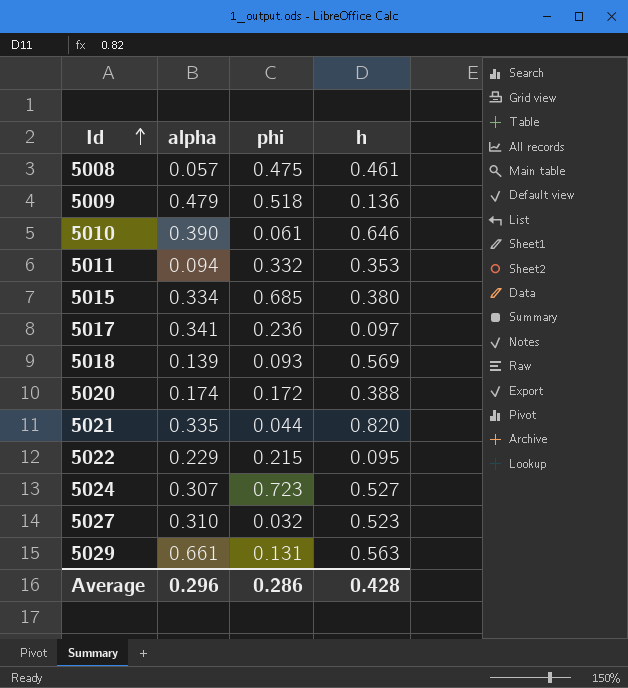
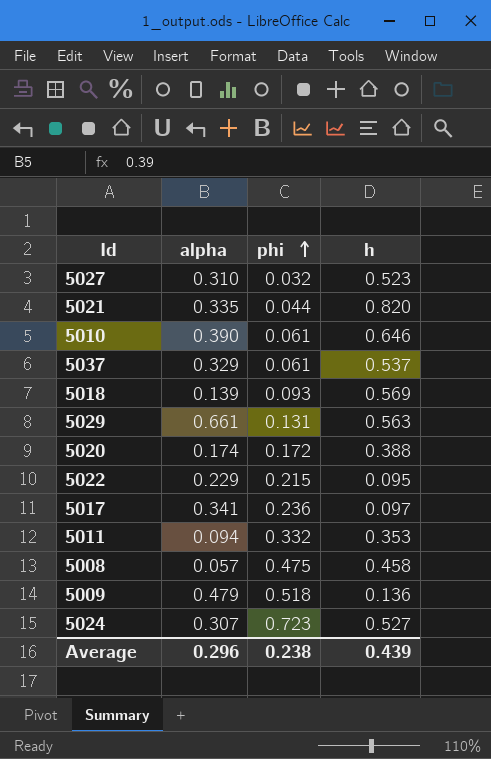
row order: Id ascending -> phi ascending
row 5015: 0.334 | 0.685 | 0.380 -> none
row 5037: none -> 0.329 | 0.061 | 0.537
5008 | h: 0.461 -> 0.458
Average | phi: 0.286 -> 0.238
Average | h: 0.428 -> 0.439

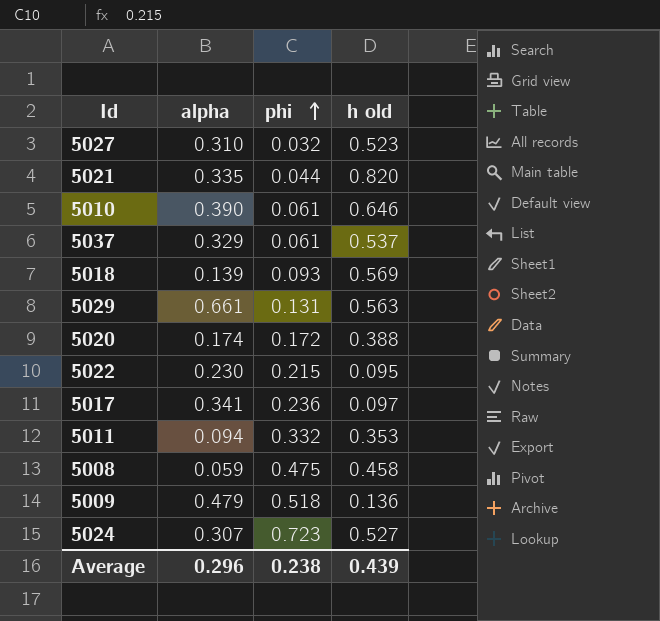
column name: h -> h old
5022 | alpha: 0.229 -> 0.230
5008 | alpha: 0.057 -> 0.059

